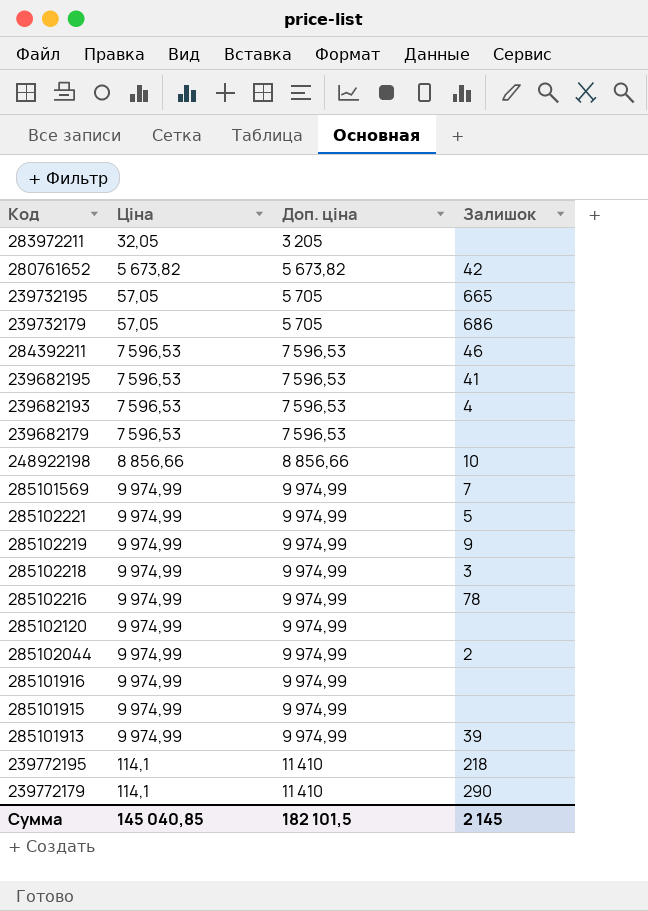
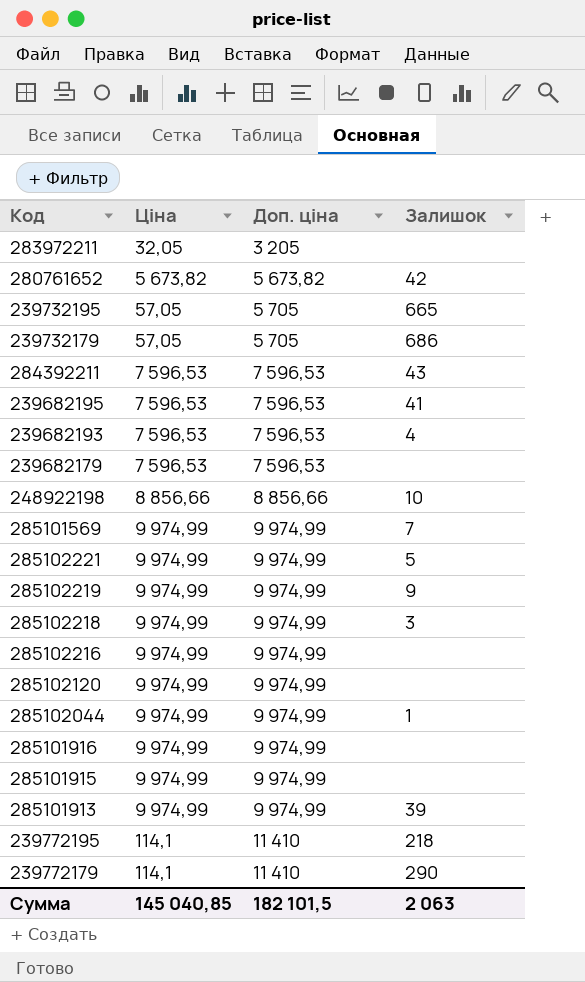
284392211 | Залишок: 46 -> 43
285102216 | Залишок: 78 -> none
285102044 | Залишок: 2 -> 1
Сумма | Залишок: 2 145 -> 2 063

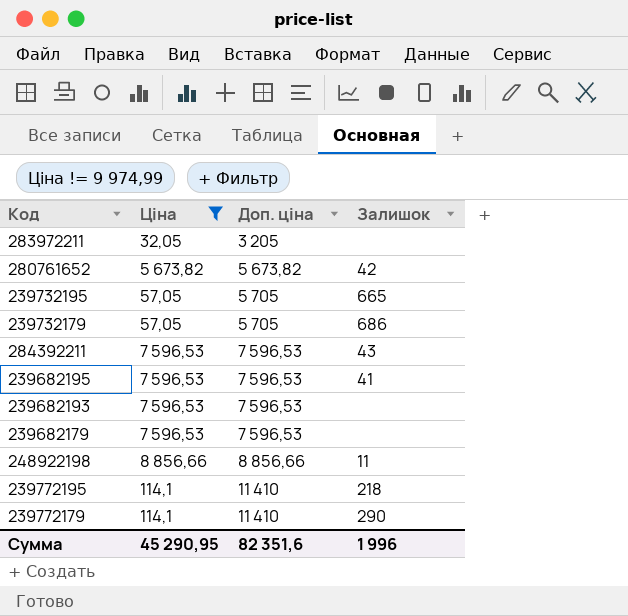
filter: none -> Ціна != 9 974,99
239682193 | Залишок: 4 -> none
248922198 | Залишок: 10 -> 11
Сумма | Ціна: 145 040,85 -> 45 290,95
Сумма | Доп. ціна: 182 101,5 -> 82 351,6
Сумма | Залишок: 2 063 -> 1 996

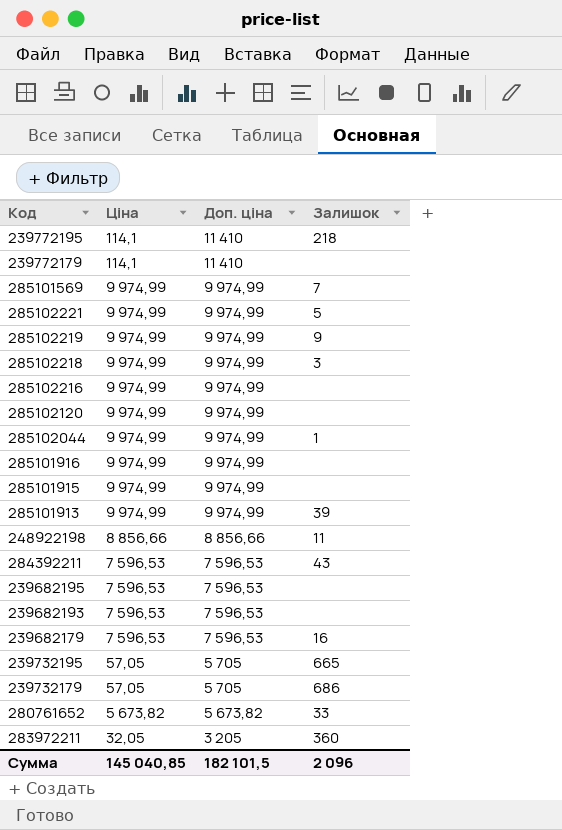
filter: Ціна != 9 974,99 -> none
row order: Доп. ціна ascending -> Доп. ціна descending
239772179 | Залишок: 290 -> none
239682195 | Залишок: 41 -> none
239682179 | Залишок: none -> 16
280761652 | Залишок: 42 -> 33
283972211 | Залишок: none -> 360
Сумма | Ціна: 45 290,95 -> 145 040,85
Сумма | Доп. ціна: 82 351,6 -> 182 101,5
Сумма | Залишок: 1 996 -> 2 096

